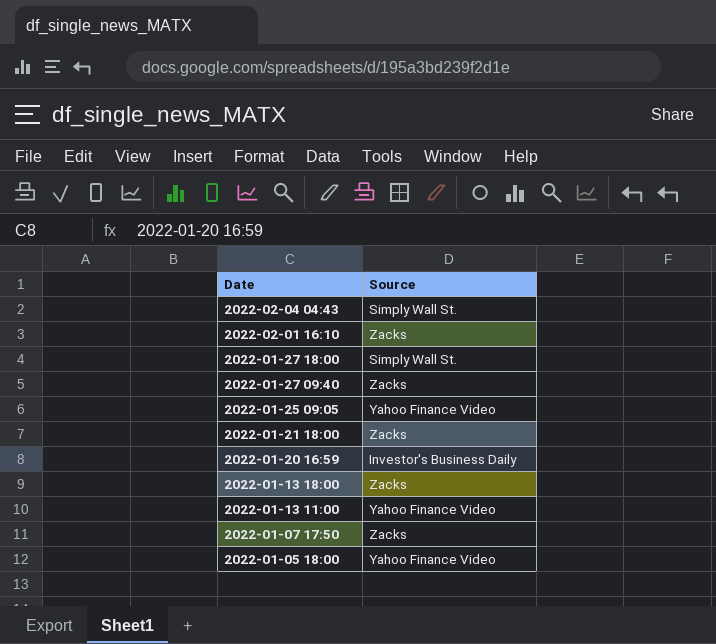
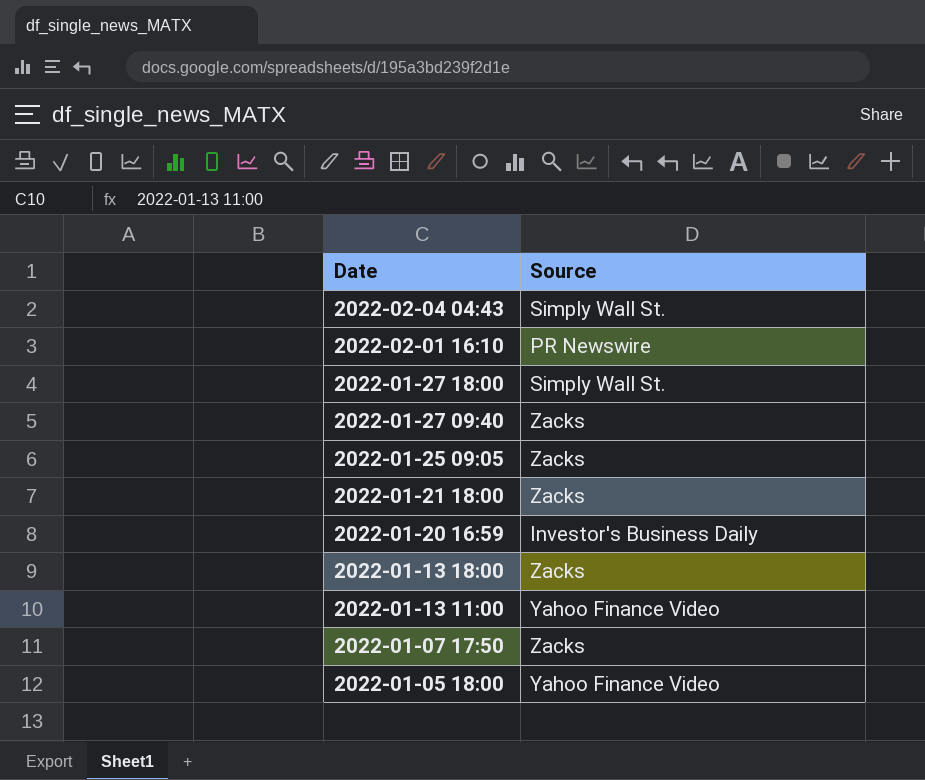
2022-02-01 16:10 | Source: Zacks -> PR Newswire
2022-01-25 09:05 | Source: Yahoo Finance Video -> Zacks

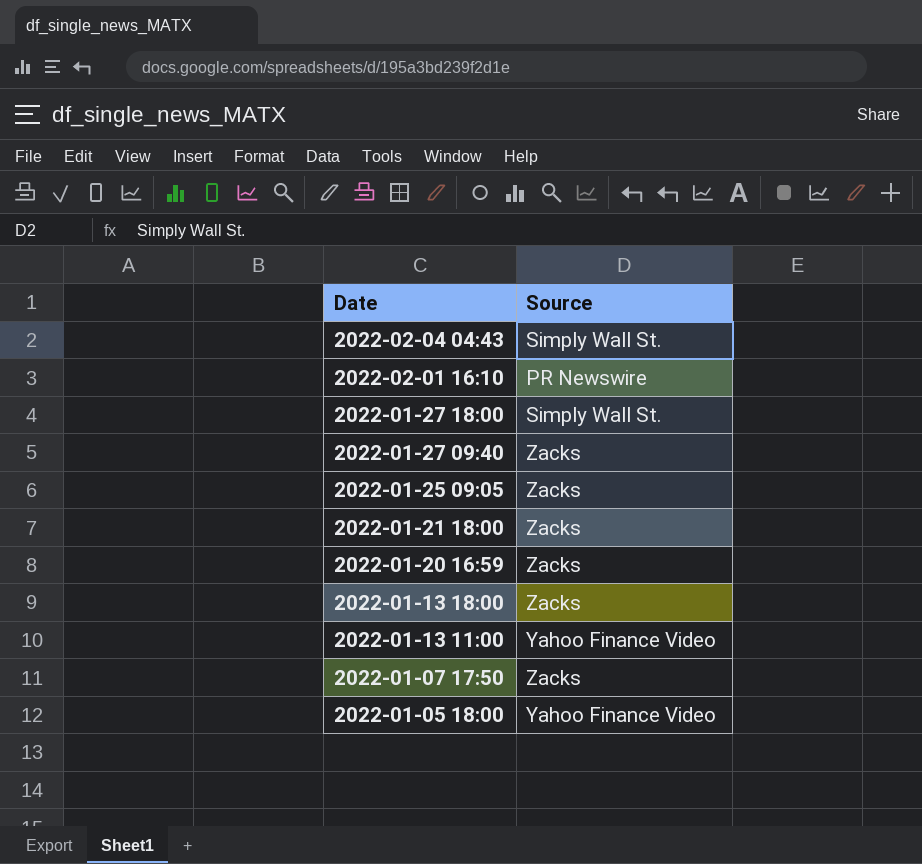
2022-01-20 16:59 | Source: Investor's Business Daily -> Zacks

